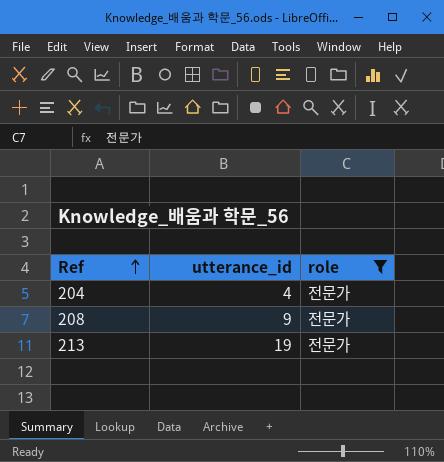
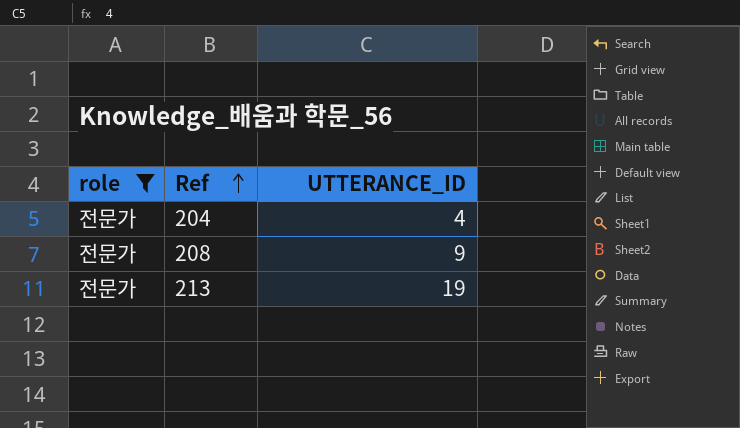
column role | position: 3 -> 1
column name: utterance_id -> UTTERANCE_ID

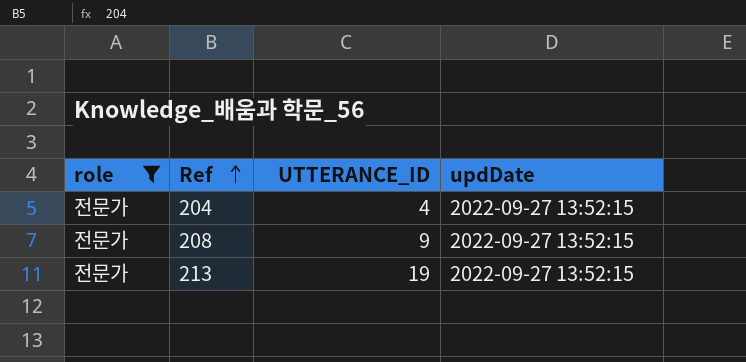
column updDate | position: none -> 4

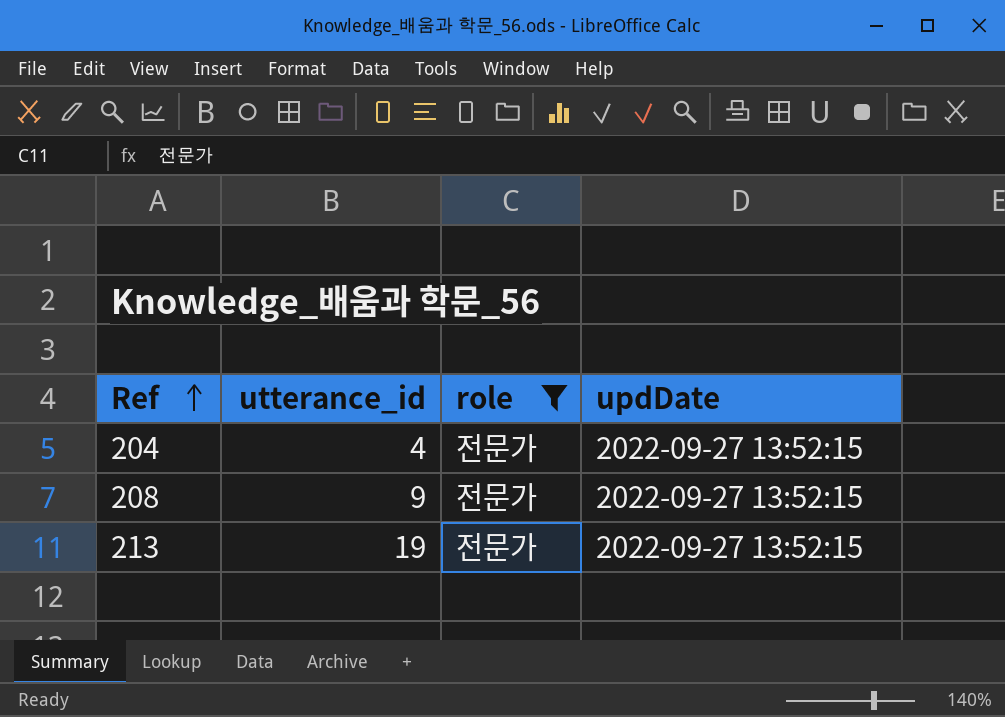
column name: UTTERANCE_ID -> utterance_id
column role | position: 1 -> 3

